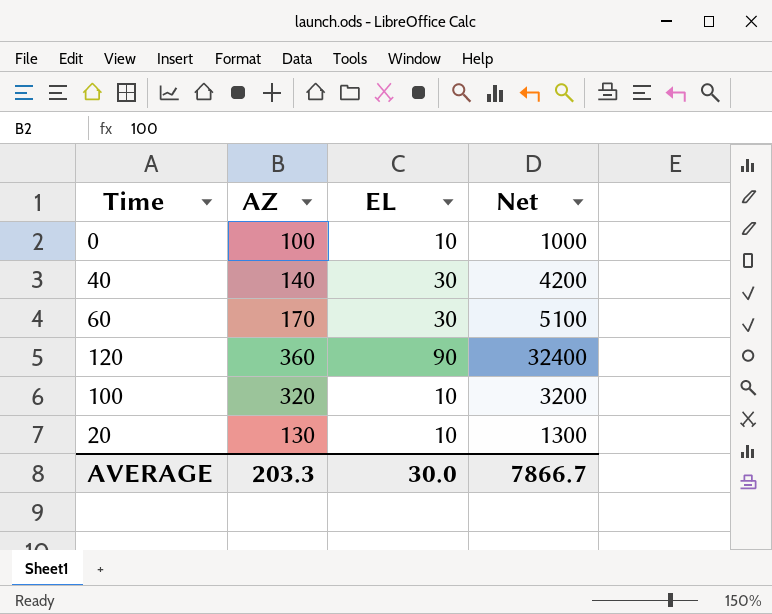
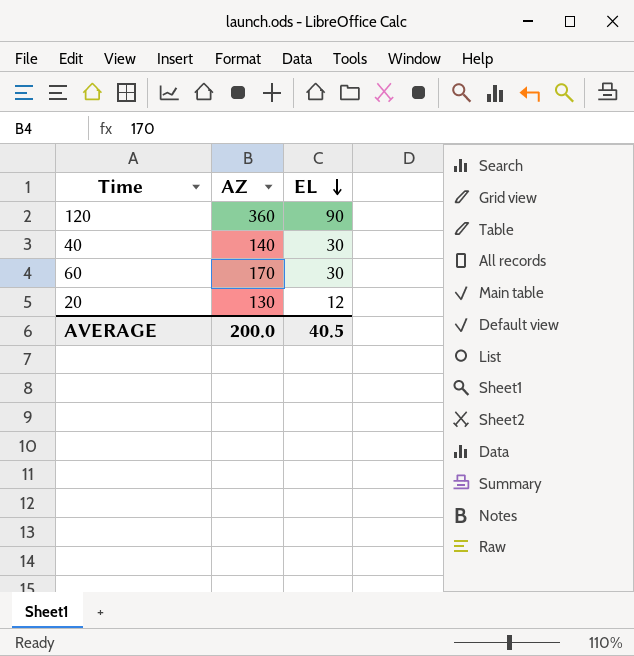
row order: none -> EL descending
column Net | formula: [AZ] * [EL] -> none
row 0: 100 | 10 | 1000 -> none
row 100: 320 | 10 | 3200 -> none
20 | EL: 10 -> 12
AVERAGE | AZ: 203.3 -> 200.0
AVERAGE | EL: 30.0 -> 40.5

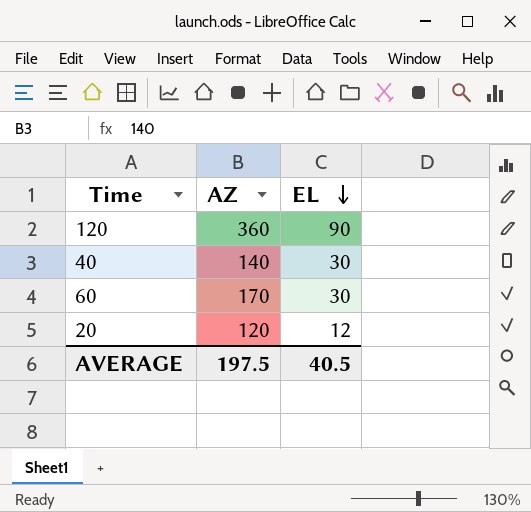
20 | AZ: 130 -> 120
AVERAGE | AZ: 200.0 -> 197.5

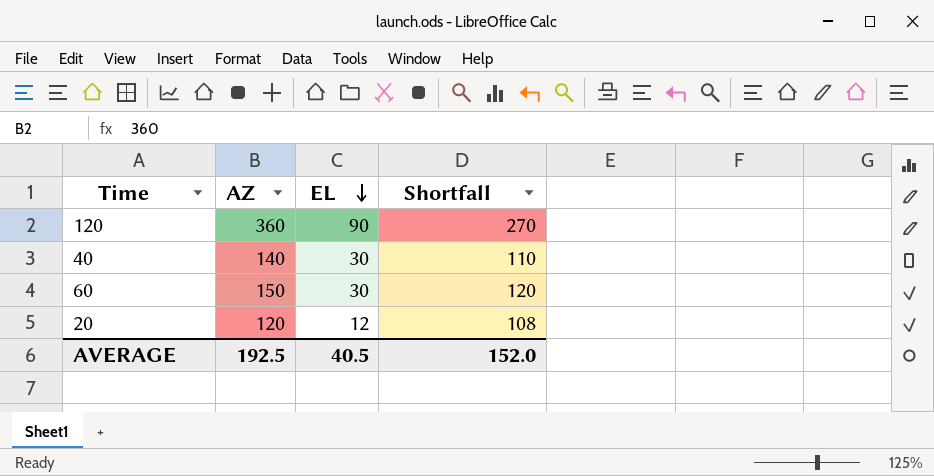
column Shortfall | formula: none -> [AZ] - [EL]
60 | AZ: 170 -> 150
AVERAGE | AZ: 197.5 -> 192.5

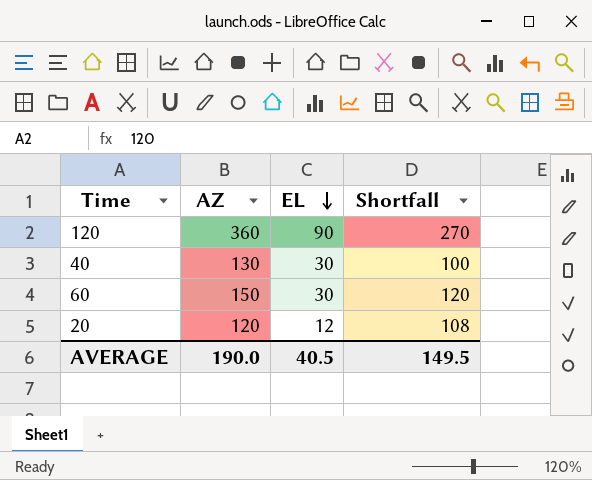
40 | AZ: 140 -> 130
40 | Shortfall: 110 -> 100
AVERAGE | AZ: 192.5 -> 190.0
AVERAGE | Shortfall: 152.0 -> 149.5

